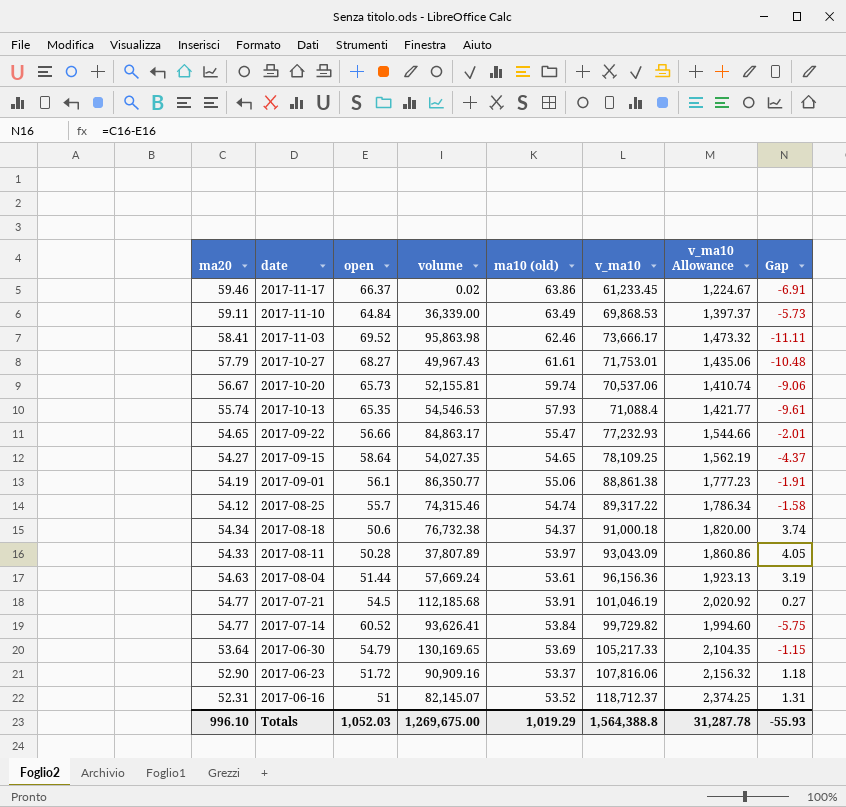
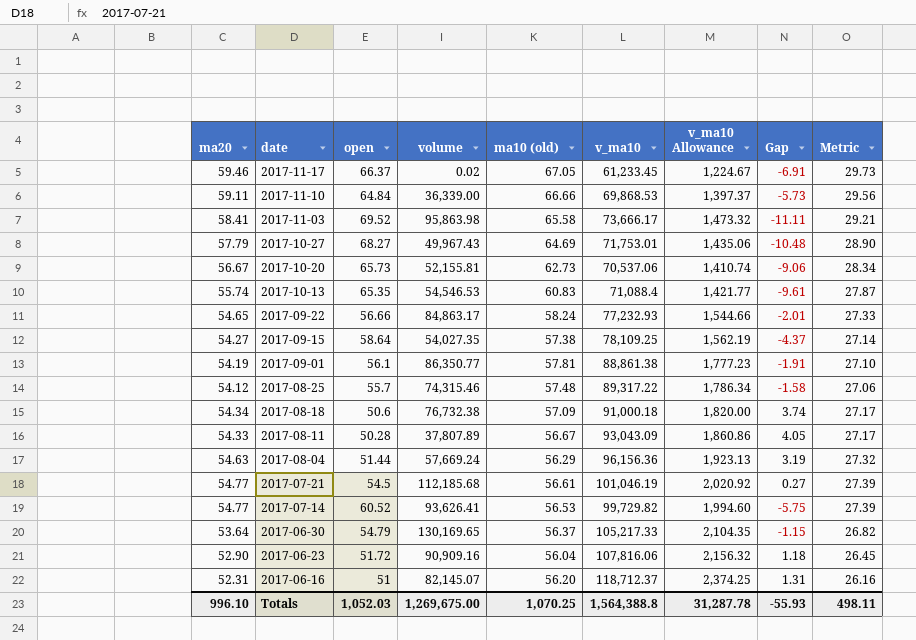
column Metric | formula: none -> [ma20] * 0.5
2017-11-17 | ma10 (old): 63.86 -> 67.05
2017-11-10 | ma10 (old): 63.49 -> 66.66
2017-11-03 | ma10 (old): 62.46 -> 65.58
2017-10-27 | ma10 (old): 61.61 -> 64.69
2017-10-20 | ma10 (old): 59.74 -> 62.73
2017-10-13 | ma10 (old): 57.93 -> 60.83
2017-09-22 | ma10 (old): 55.47 -> 58.24
2017-09-15 | ma10 (old): 54.65 -> 57.38
2017-09-01 | ma10 (old): 55.06 -> 57.81
2017-08-25 | ma10 (old): 54.74 -> 57.48
2017-08-18 | ma10 (old): 54.37 -> 57.09
2017-08-11 | ma10 (old): 53.97 -> 56.67
2017-08-04 | ma10 (old): 53.61 -> 56.29
2017-07-21 | ma10 (old): 53.91 -> 56.61
2017-07-14 | ma10 (old): 53.84 -> 56.53
2017-06-30 | ma10 (old): 53.69 -> 56.37
2017-06-23 | ma10 (old): 53.37 -> 56.04
2017-06-16 | ma10 (old): 53.52 -> 56.20
Totals | ma10 (old): 1,019.29 -> 1,070.25

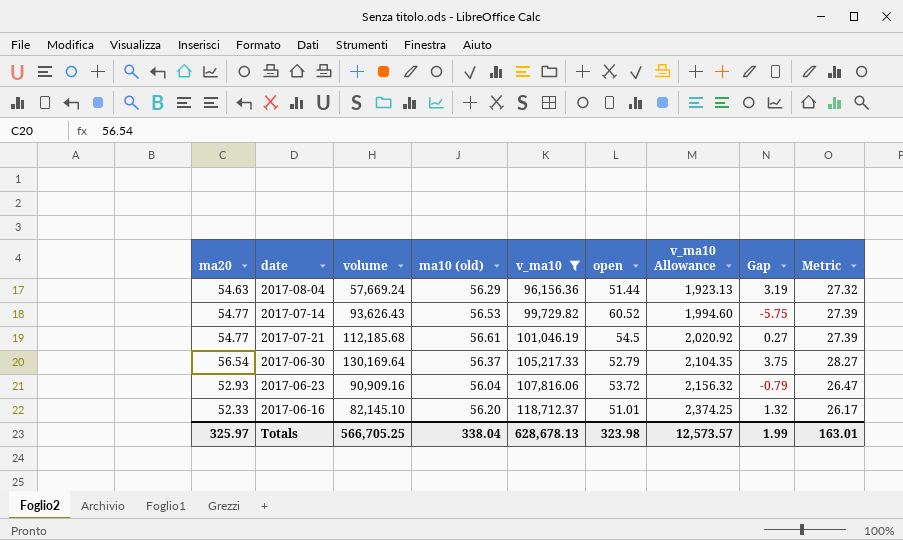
filter: none -> v_ma10 >= 96,156.36
row order: date descending -> v_ma10 ascending
column open | position: 3 -> 6
2017-07-14 | volume: 93,626.41 -> 93,626.43
2017-06-30 | ma20: 53.64 -> 56.54
2017-06-30 | volume: 130,169.65 -> 130,169.64
2017-06-30 | open: 54.79 -> 52.79
2017-06-30 | Gap: -1.15 -> 3.75
2017-06-30 | Metric: 26.82 -> 28.27
2017-06-23 | ma20: 52.90 -> 52.93
2017-06-23 | open: 51.72 -> 53.72
2017-06-23 | Gap: 1.18 -> -0.79
2017-06-23 | Metric: 26.45 -> 26.47
2017-06-16 | ma20: 52.31 -> 52.33
2017-06-16 | volume: 82,145.07 -> 82,145.10
2017-06-16 | open: 51 -> 51.01
2017-06-16 | Gap: 1.31 -> 1.32
2017-06-16 | Metric: 26.16 -> 26.17
Totals | ma20: 996.10 -> 325.97
Totals | volume: 1,269,675.00 -> 566,705.25
Totals | ma10 (old): 1,070.25 -> 338.04
Totals | v_ma10: 1,564,388.8 -> 628,678.13
Totals | open: 1,052.03 -> 323.98
Totals | v_ma10 Allowance: 31,287.78 -> 12,573.57
Totals | Gap: -55.93 -> 1.99
Totals | Metric: 498.11 -> 163.01

